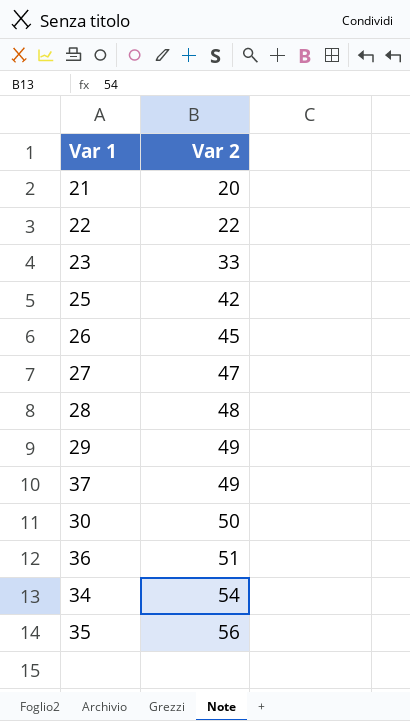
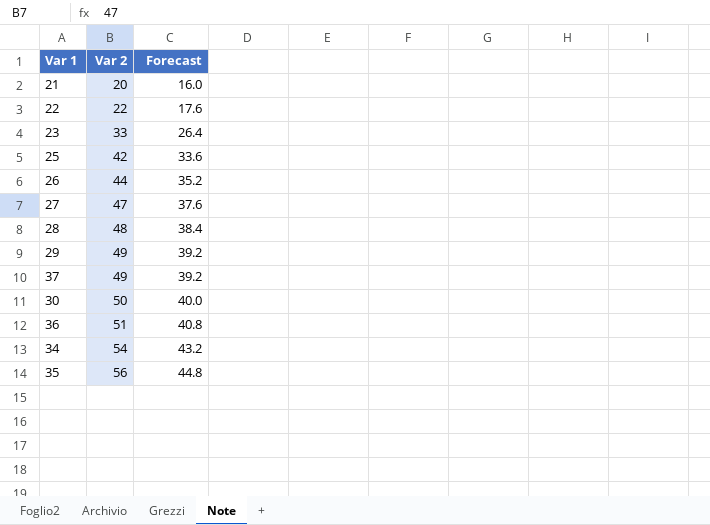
column Forecast | formula: none -> [Var 2] * 0.8
26 | Var 2: 45 -> 44

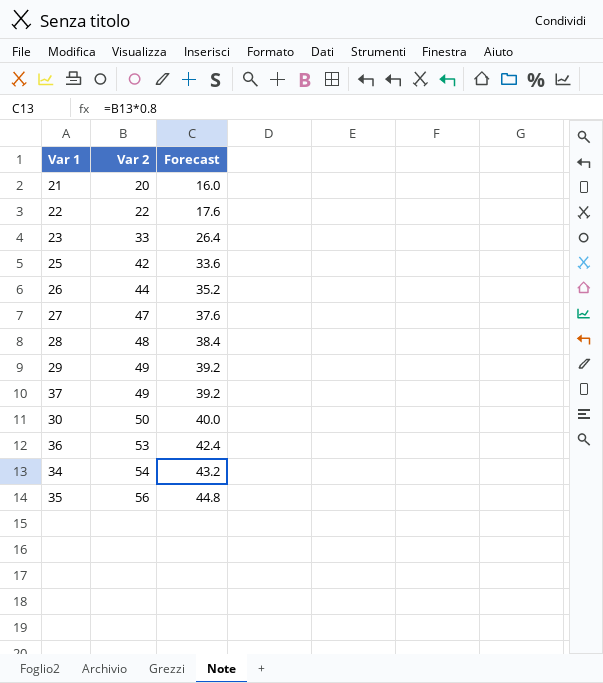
36 | Var 2: 51 -> 53
36 | Forecast: 40.8 -> 42.4

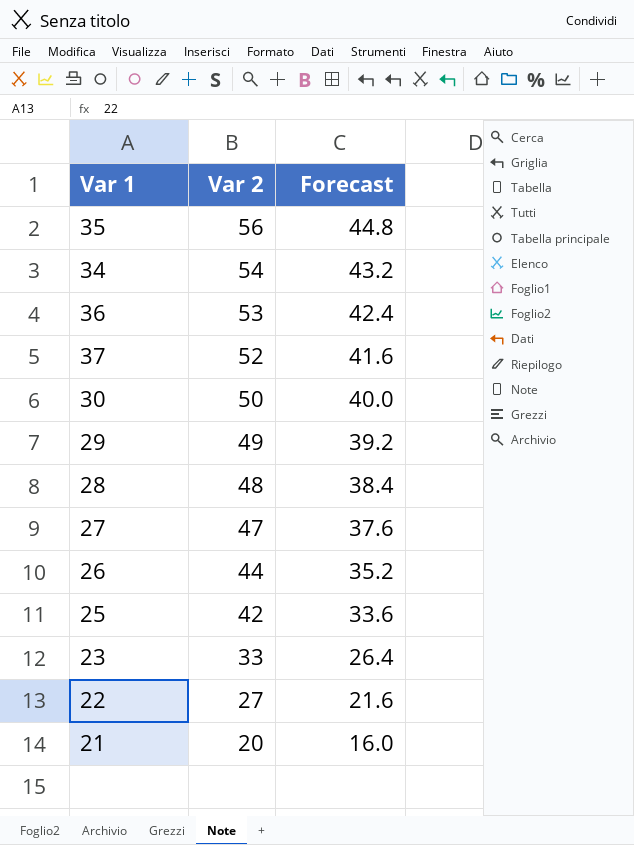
row order: Var 2 ascending -> Var 2 descending
37 | Var 2: 49 -> 52
37 | Forecast: 39.2 -> 41.6
22 | Var 2: 22 -> 27
22 | Forecast: 17.6 -> 21.6

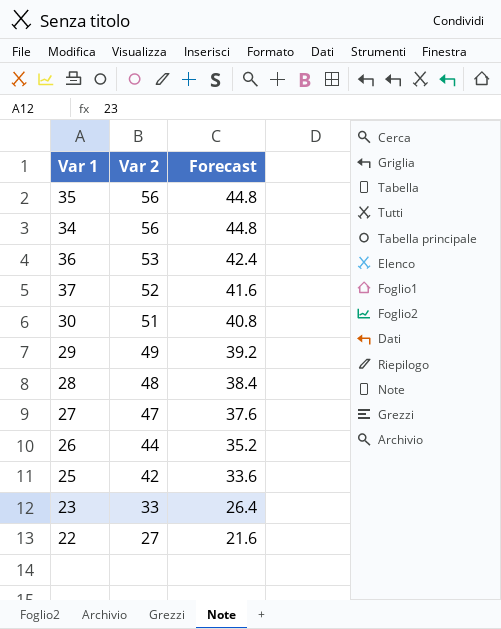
row 21: 20 | 16.0 -> none
34 | Var 2: 54 -> 56
34 | Forecast: 43.2 -> 44.8
30 | Var 2: 50 -> 51
30 | Forecast: 40.0 -> 40.8

